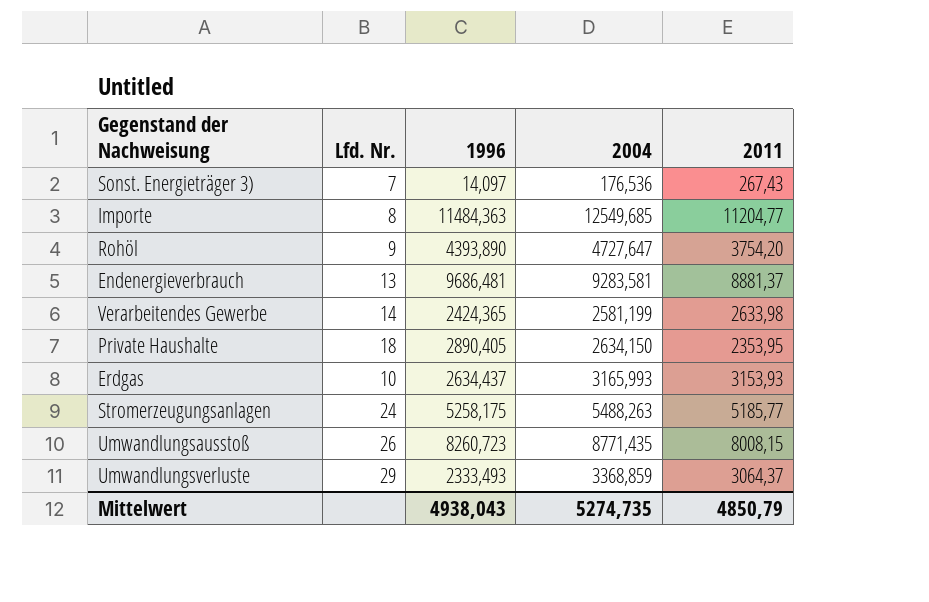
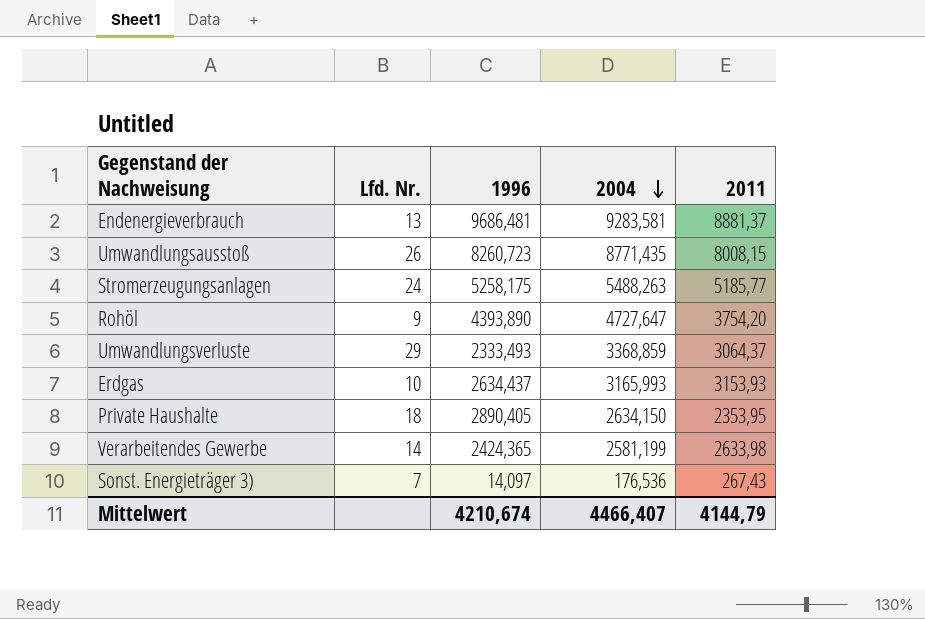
row order: none -> 2004 descending
row Importe: 8 | 11484,363 | 12549,685 | 11204,77 -> none
Mittelwert | 1996: 4938,043 -> 4210,674
Mittelwert | 2004: 5274,735 -> 4466,407
Mittelwert | 2011: 4850,79 -> 4144,79

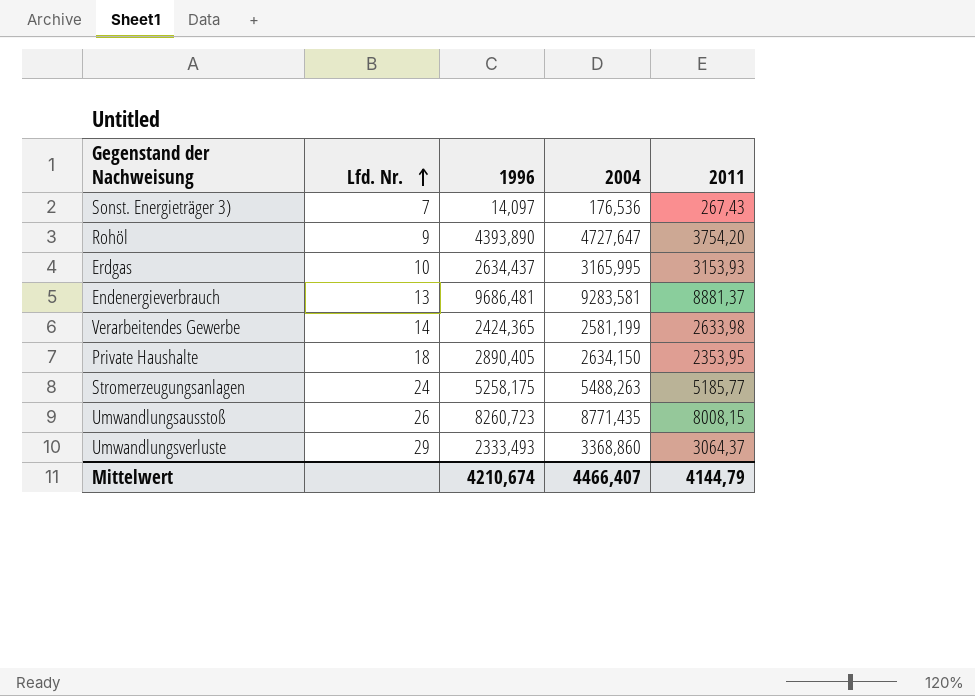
row order: 2004 descending -> Lfd. Nr. ascending
Erdgas | 2004: 3165,993 -> 3165,995
Umwandlungsverluste | 2004: 3368,859 -> 3368,860

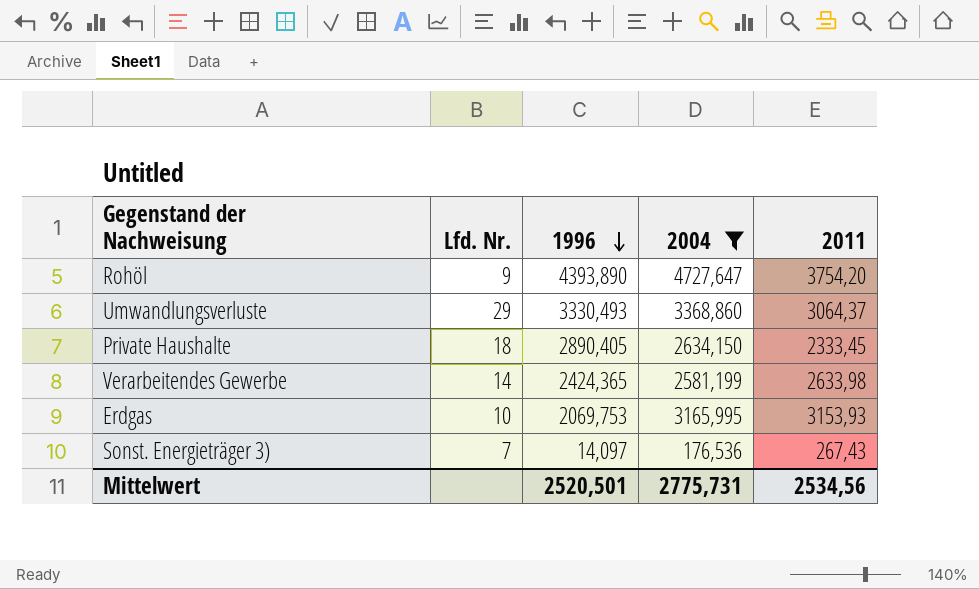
filter: none -> 2004 <= 4727,647
row order: Lfd. Nr. ascending -> 1996 descending
Umwandlungsverluste | 1996: 2333,493 -> 3330,493
Private Haushalte | 2011: 2353,95 -> 2333,45
Erdgas | 1996: 2634,437 -> 2069,753
Mittelwert | 1996: 4210,674 -> 2520,501
Mittelwert | 2004: 4466,407 -> 2775,731
Mittelwert | 2011: 4144,79 -> 2534,56

